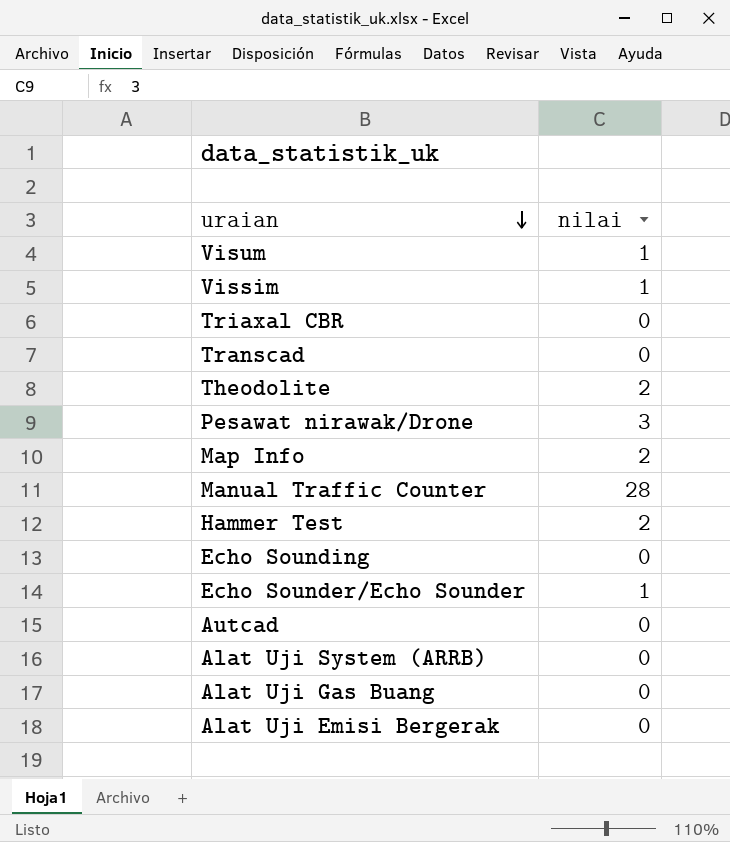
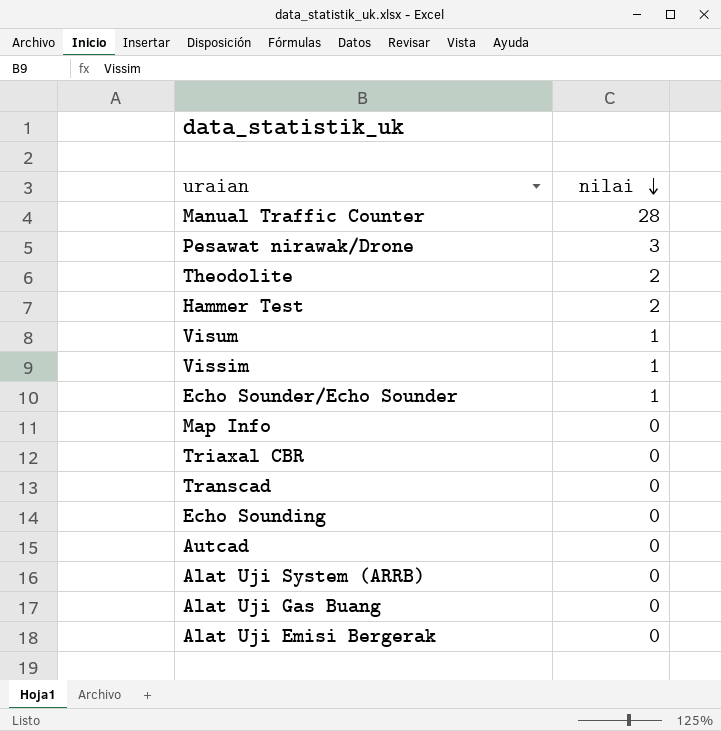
row order: uraian descending -> nilai descending
Map Info | nilai: 2 -> 0

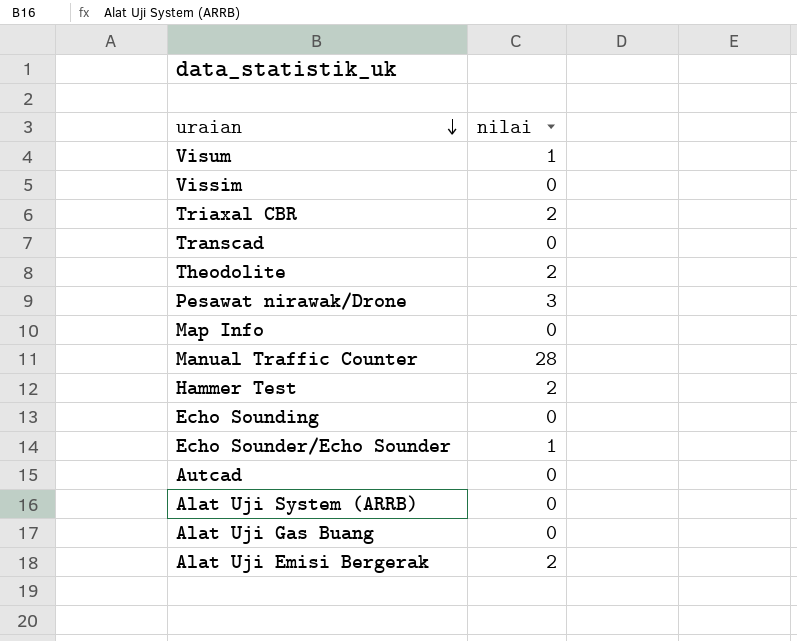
row order: nilai descending -> uraian descending
Vissim | nilai: 1 -> 0
Triaxal CBR | nilai: 0 -> 2
Alat Uji Emisi Bergerak | nilai: 0 -> 2

